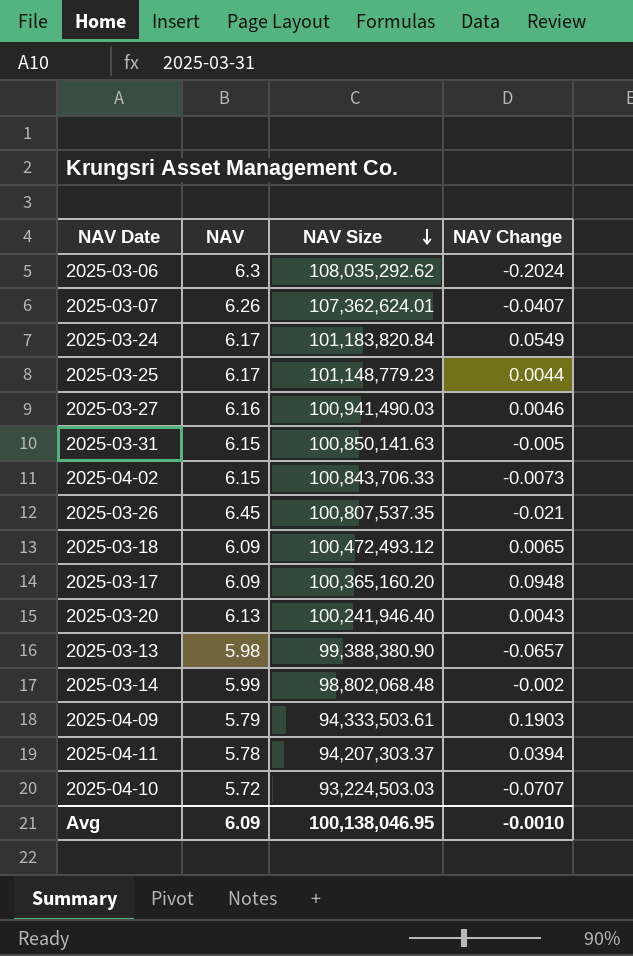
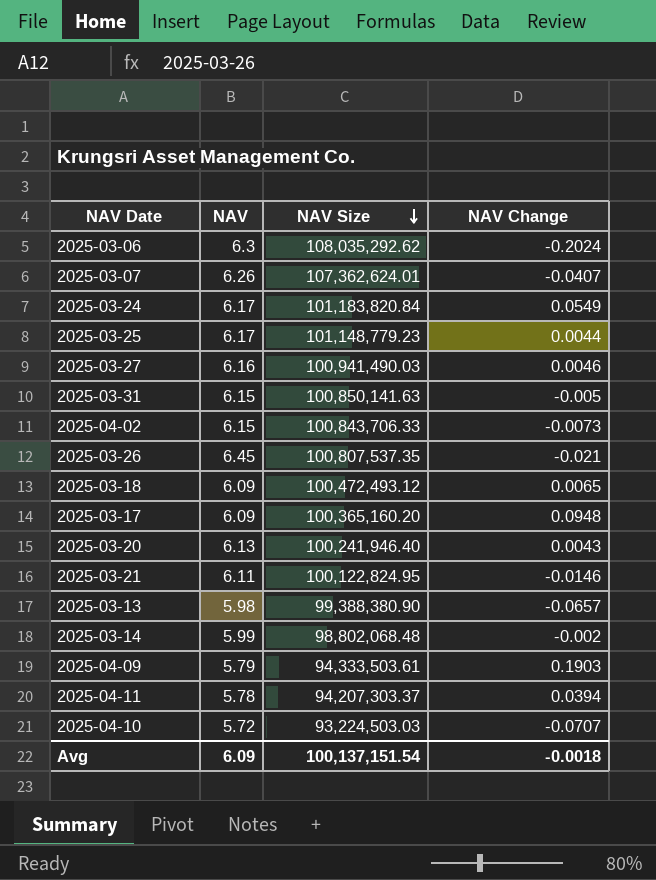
row 2025-03-21: none -> 6.11 | 100,122,824.95 | -0.0146
Avg | NAV Size: 100,138,046.95 -> 100,137,151.54
Avg | NAV Change: -0.0010 -> -0.0018

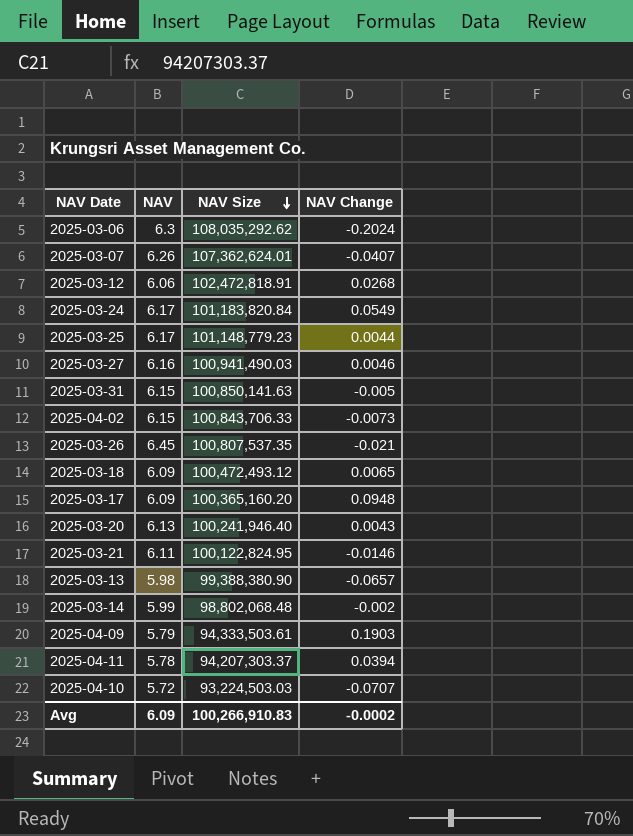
row 2025-03-12: none -> 6.06 | 102,472,818.91 | 0.0268
Avg | NAV Size: 100,137,151.54 -> 100,266,910.83
Avg | NAV Change: -0.0018 -> -0.0002

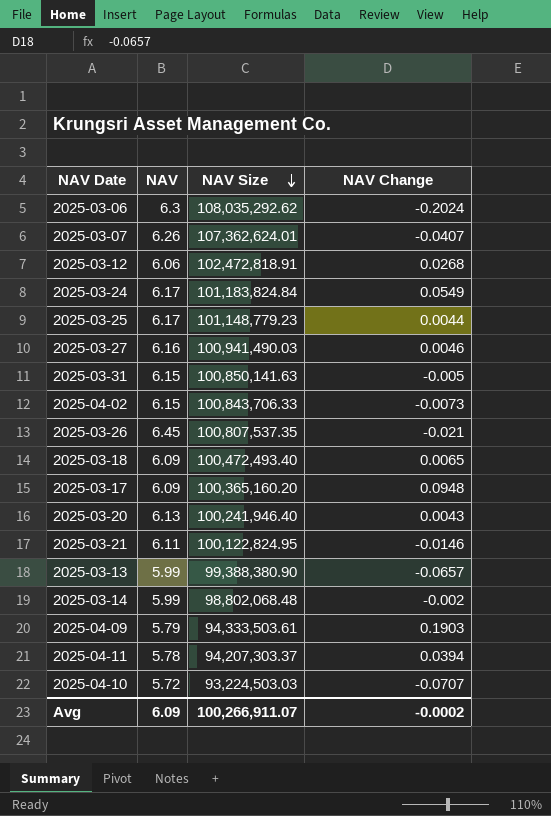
2025-03-24 | NAV Size: 101,183,820.84 -> 101,183,824.84
2025-03-18 | NAV Size: 100,472,493.12 -> 100,472,493.40
2025-03-13 | NAV: 5.98 -> 5.99
Avg | NAV Size: 100,266,910.83 -> 100,266,911.07

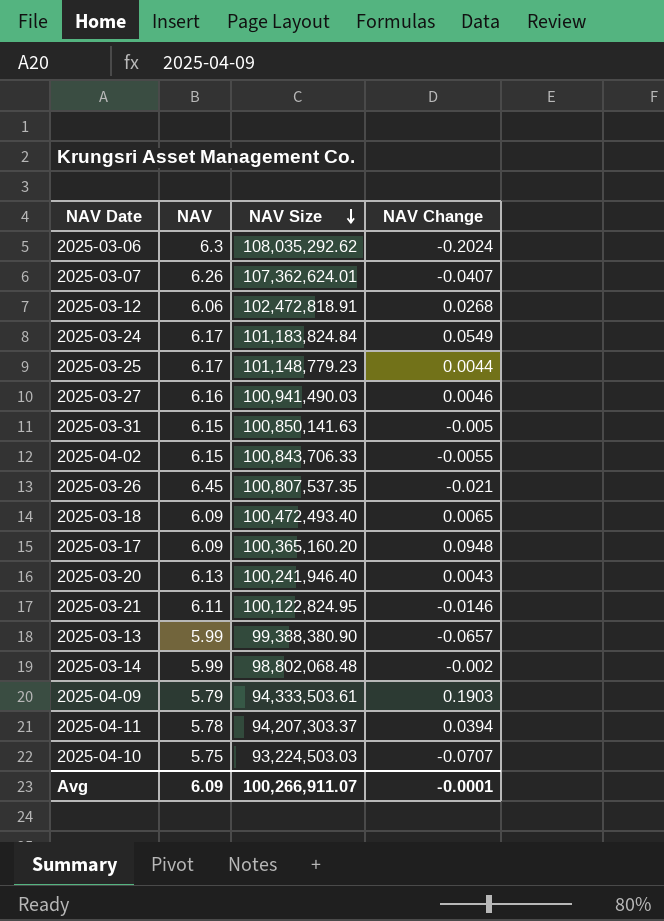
2025-04-02 | NAV Change: -0.0073 -> -0.0055
2025-04-10 | NAV: 5.72 -> 5.75
Avg | NAV Change: -0.0002 -> -0.0001

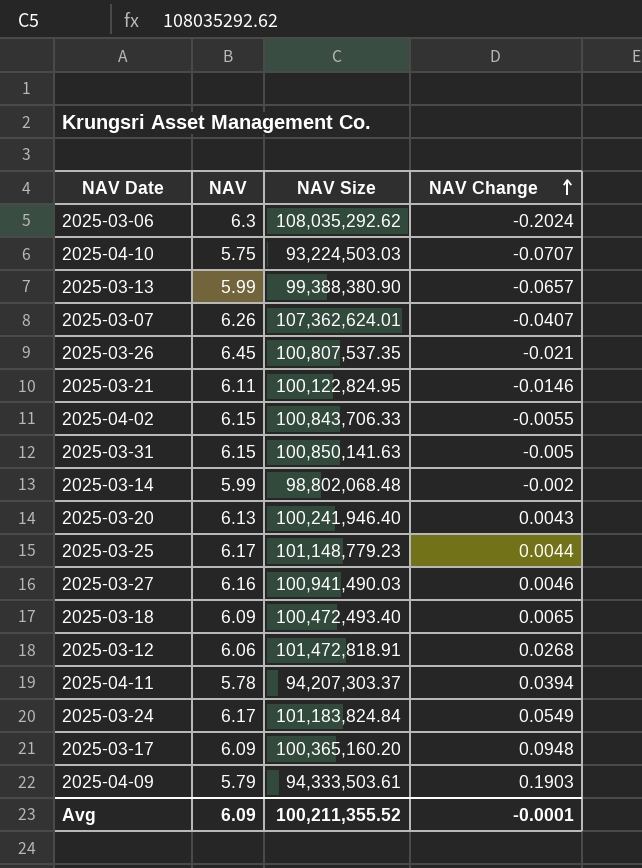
row order: NAV Size descending -> NAV Change ascending
2025-03-12 | NAV Size: 102,472,818.91 -> 101,472,818.91
Avg | NAV Size: 100,266,911.07 -> 100,211,355.52

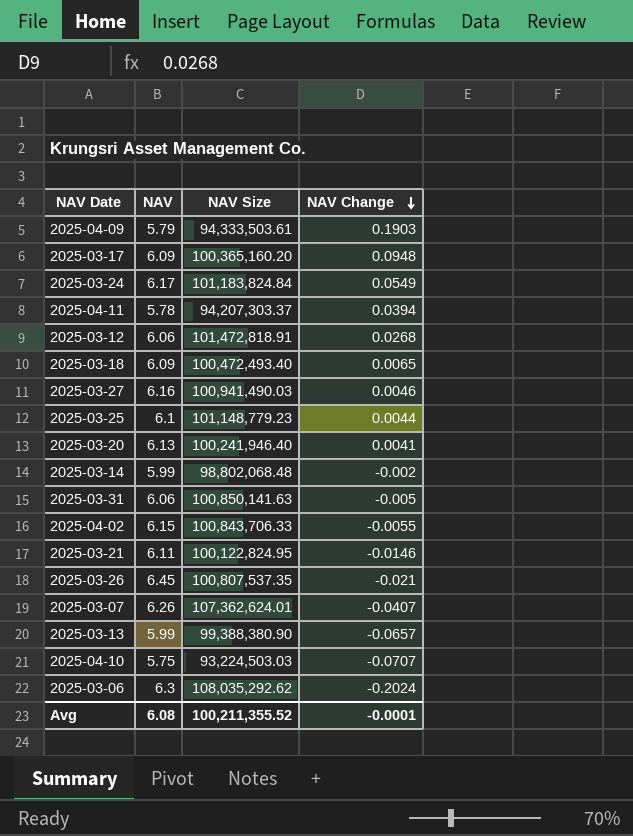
row order: NAV Change ascending -> NAV Change descending
2025-03-25 | NAV: 6.17 -> 6.1
2025-03-20 | NAV Change: 0.0043 -> 0.0041
2025-03-31 | NAV: 6.15 -> 6.06
Avg | NAV: 6.09 -> 6.08

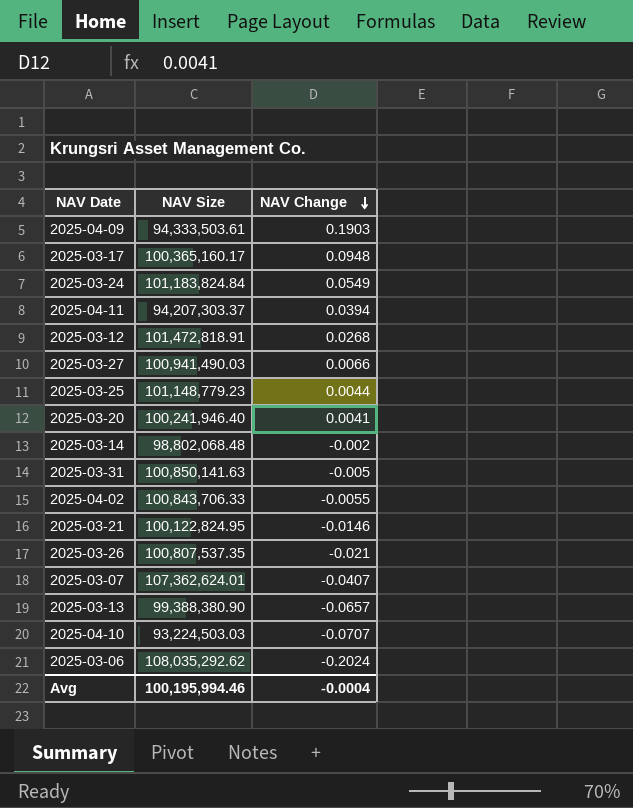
column NAV | position: 2 -> none
row 2025-03-18: 6.09 | 100,472,493.40 | 0.0065 -> none
2025-03-17 | NAV Size: 100,365,160.20 -> 100,365,160.17
2025-03-27 | NAV Change: 0.0046 -> 0.0066
Avg | NAV Size: 100,211,355.52 -> 100,195,994.46
Avg | NAV Change: -0.0001 -> -0.0004

